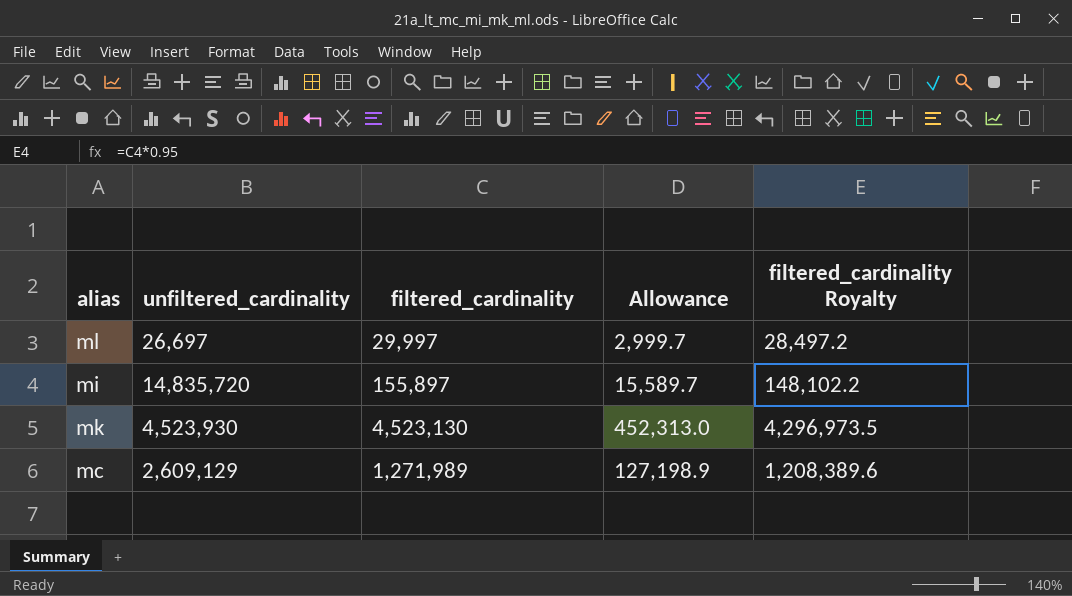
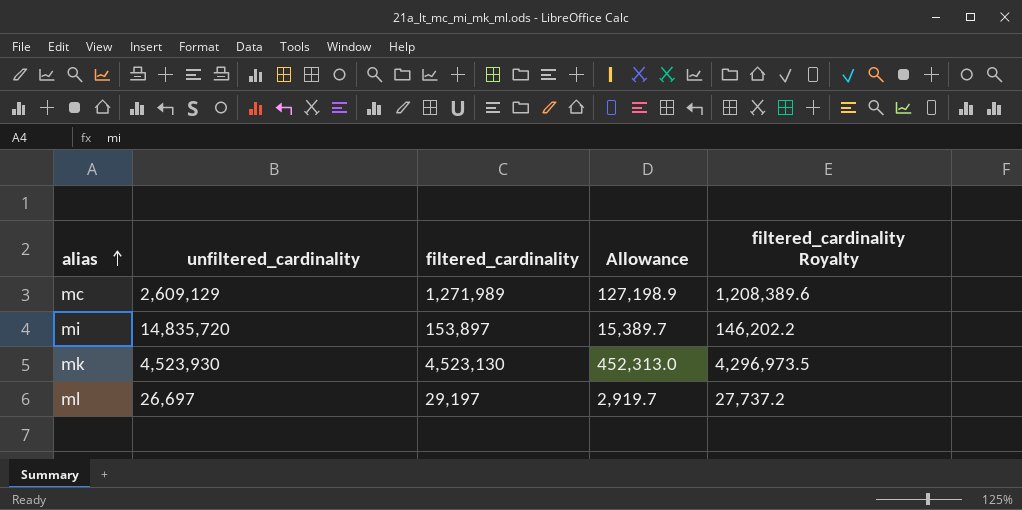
row order: none -> alias ascending
mi | filtered_cardinality: 155,897 -> 153,897
mi | Allowance: 15,589.7 -> 15,389.7
mi | filtered_cardinality Royalty: 148,102.2 -> 146,202.2
ml | filtered_cardinality: 29,997 -> 29,197
ml | Allowance: 2,999.7 -> 2,919.7
ml | filtered_cardinality Royalty: 28,497.2 -> 27,737.2

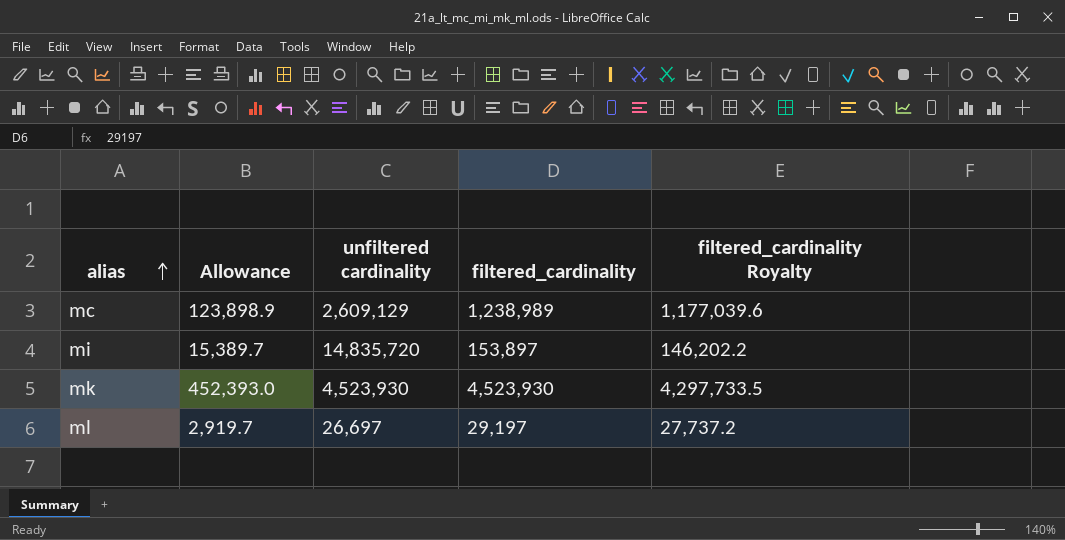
column Allowance | position: 4 -> 2
column name: unfiltered_cardinality -> unfiltered cardinality
mc | Allowance: 127,198.9 -> 123,898.9
mc | filtered_cardinality: 1,271,989 -> 1,238,989
mc | filtered_cardinality Royalty: 1,208,389.6 -> 1,177,039.6
mk | Allowance: 452,313.0 -> 452,393.0
mk | filtered_cardinality: 4,523,130 -> 4,523,930
mk | filtered_cardinality Royalty: 4,296,973.5 -> 4,297,733.5

